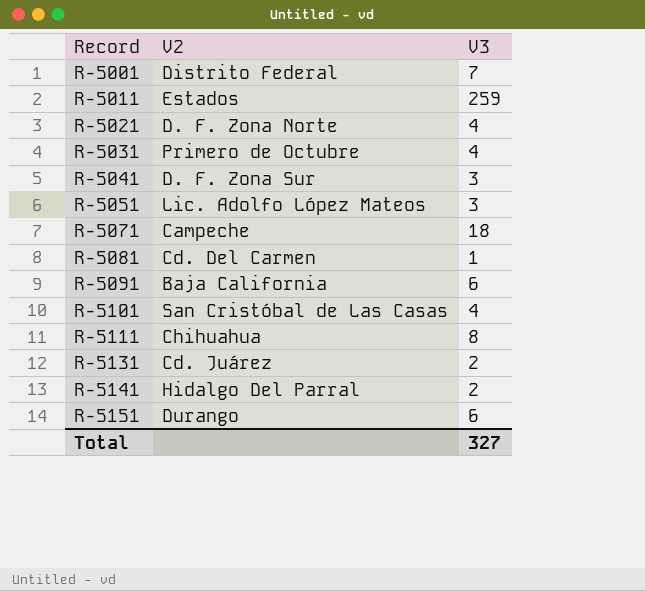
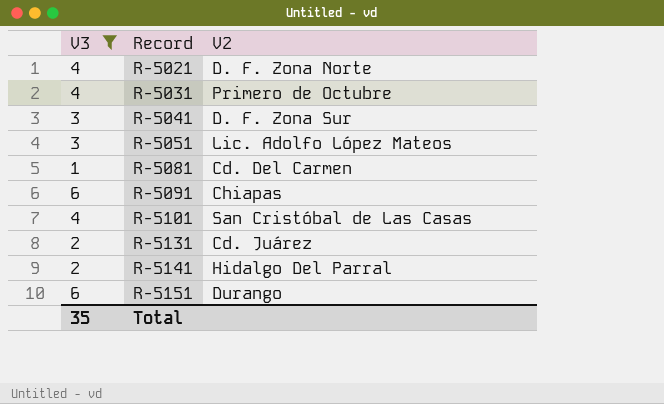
filter: none -> V3 <= 6
column V3 | position: 3 -> 1
R-5091 | V2: Baja California -> Chiapas
Total | V3: 327 -> 35

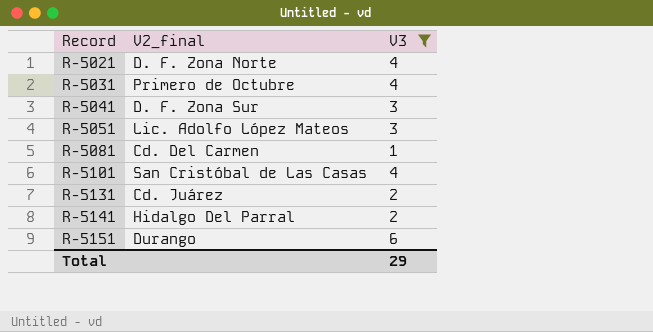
column name: V2 -> V2_final
column V3 | position: 1 -> 3
row R-5091: 6 | Chiapas -> none
Total | V3: 35 -> 29

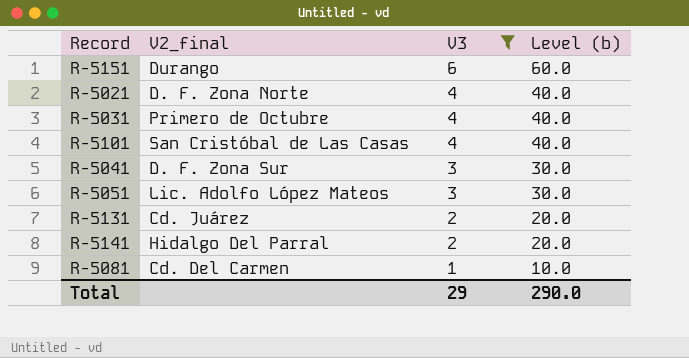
row order: Record ascending -> V3 descending
column Level (b) | formula: none -> [V3] * 10

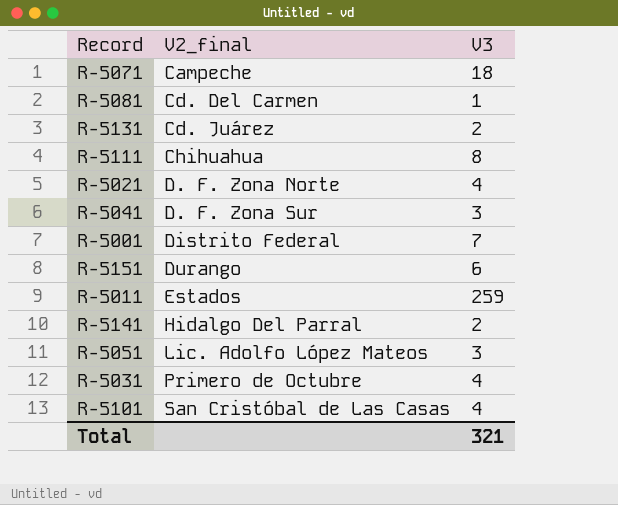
filter: V3 <= 6 -> none
row order: V3 descending -> V2_final ascending
column Level (b) | formula: [V3] * 10 -> none
Total | V3: 29 -> 321

